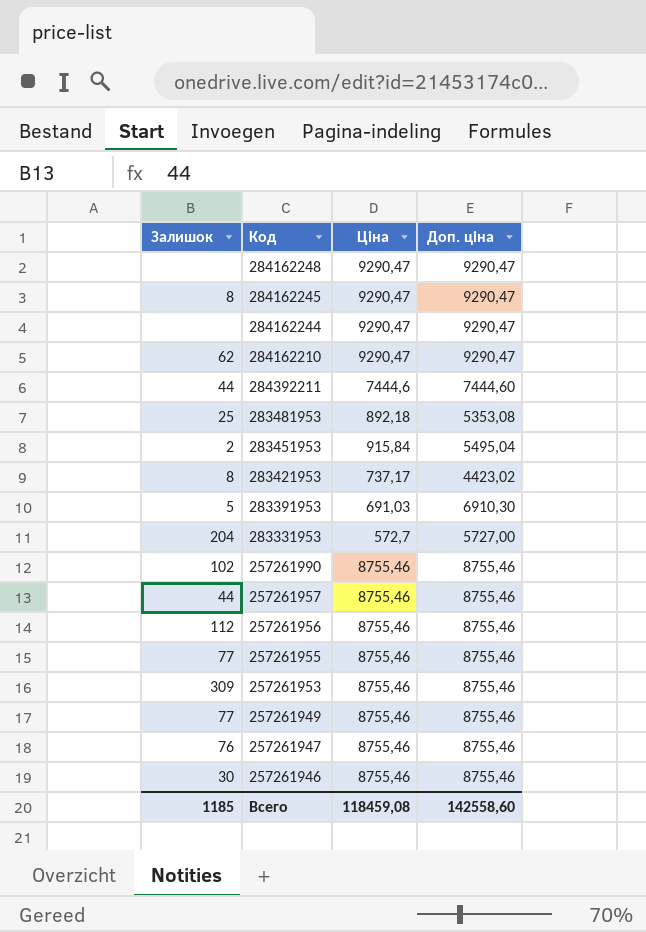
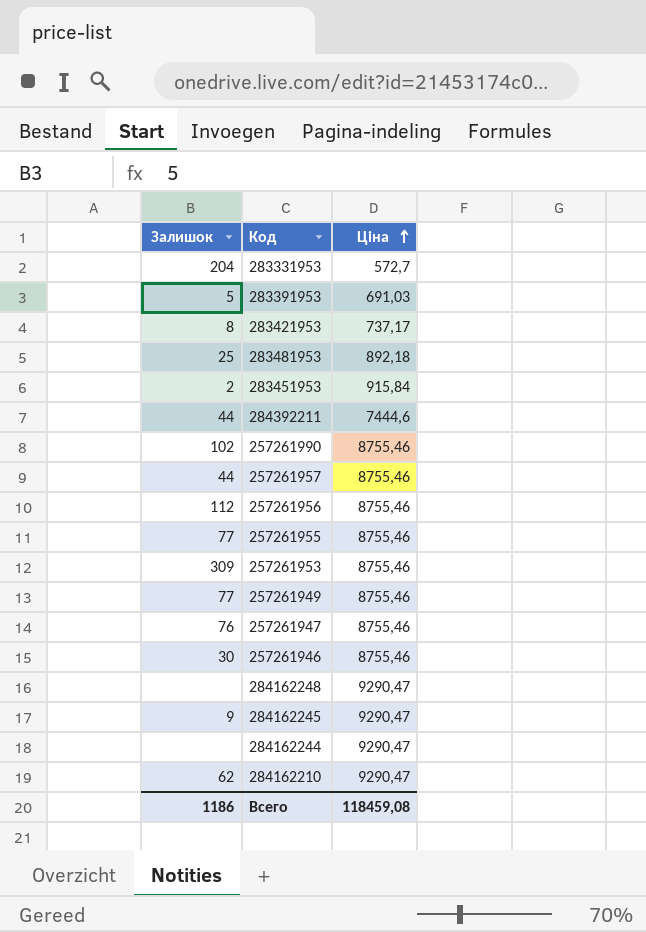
row order: none -> Ціна ascending
column Доп. ціна | position: 4 -> none
284162245 | Залишок: 8 -> 9
Всего | Залишок: 1185 -> 1186

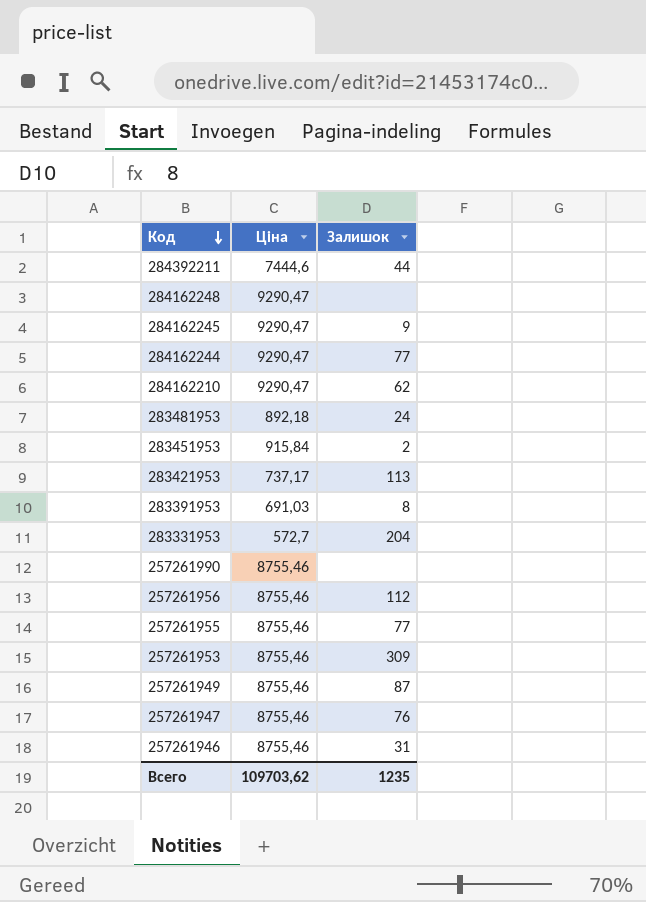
row order: Ціна ascending -> Код descending
column Залишок | position: 1 -> 3
row 257261957: 44 | 8755,46 -> none
284162244 | Залишок: none -> 77
283481953 | Залишок: 25 -> 24
283421953 | Залишок: 8 -> 113
283391953 | Залишок: 5 -> 8
257261990 | Залишок: 102 -> none
257261949 | Залишок: 77 -> 87
257261946 | Залишок: 30 -> 31
Всего | Ціна: 118459,08 -> 109703,62
Всего | Залишок: 1186 -> 1235

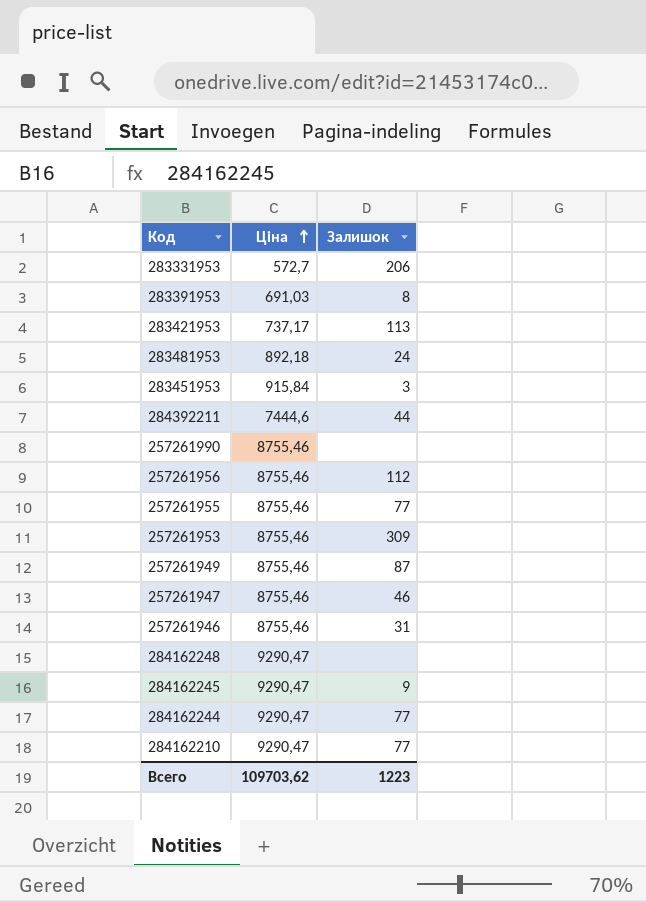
row order: Код descending -> Ціна ascending
283331953 | Залишок: 204 -> 206
283451953 | Залишок: 2 -> 3
257261947 | Залишок: 76 -> 46
284162210 | Залишок: 62 -> 77
Всего | Залишок: 1235 -> 1223

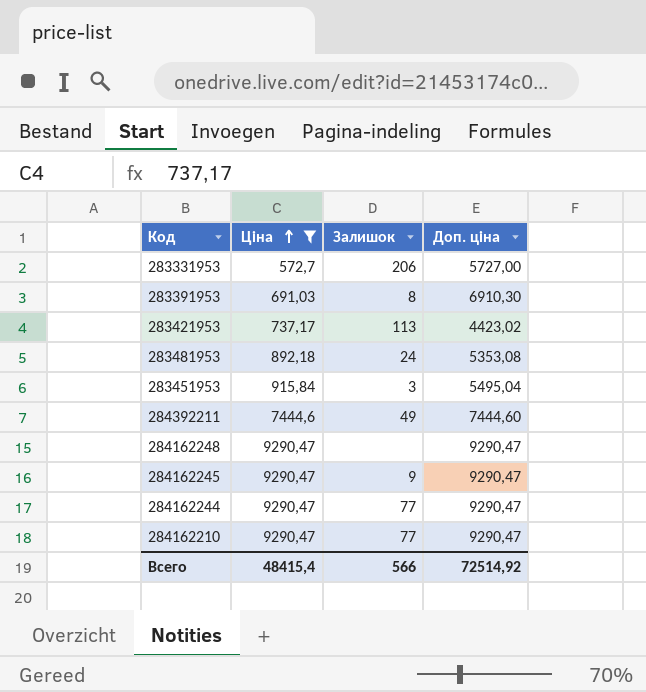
filter: none -> Ціна != 8755,46
column Доп. ціна | position: none -> 4
284392211 | Залишок: 44 -> 49
Всего | Ціна: 109703,62 -> 48415,4
Всего | Залишок: 1223 -> 566

